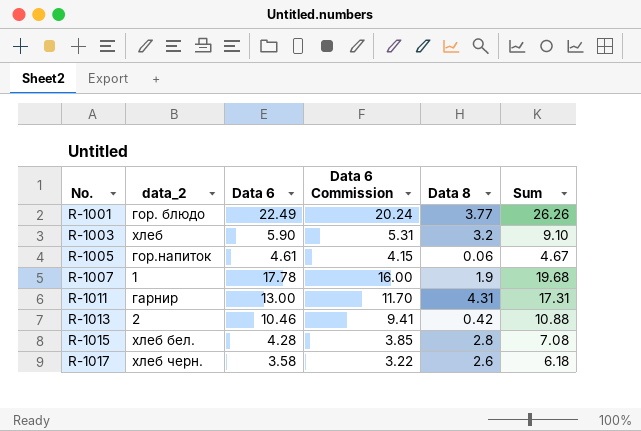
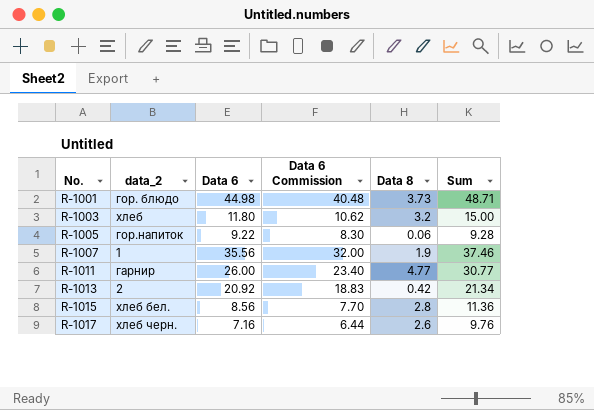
R-1001 | Data 6: 22.49 -> 44.98
R-1001 | Data 6 Commission: 20.24 -> 40.48
R-1001 | Data 8: 3.77 -> 3.73
R-1001 | Sum: 26.26 -> 48.71
R-1003 | Data 6: 5.90 -> 11.80
R-1003 | Data 6 Commission: 5.31 -> 10.62
R-1003 | Sum: 9.10 -> 15.00
R-1005 | Data 6: 4.61 -> 9.22
R-1005 | Data 6 Commission: 4.15 -> 8.30
R-1005 | Sum: 4.67 -> 9.28
R-1007 | Data 6: 17.78 -> 35.56
R-1007 | Data 6 Commission: 16.00 -> 32.00
R-1007 | Sum: 19.68 -> 37.46
R-1011 | Data 6: 13.00 -> 26.00
R-1011 | Data 6 Commission: 11.70 -> 23.40
R-1011 | Data 8: 4.31 -> 4.77
R-1011 | Sum: 17.31 -> 30.77
R-1013 | Data 6: 10.46 -> 20.92
R-1013 | Data 6 Commission: 9.41 -> 18.83
R-1013 | Sum: 10.88 -> 21.34
R-1015 | Data 6: 4.28 -> 8.56
R-1015 | Data 6 Commission: 3.85 -> 7.70
R-1015 | Sum: 7.08 -> 11.36
R-1017 | Data 6: 3.58 -> 7.16
R-1017 | Data 6 Commission: 3.22 -> 6.44
R-1017 | Sum: 6.18 -> 9.76

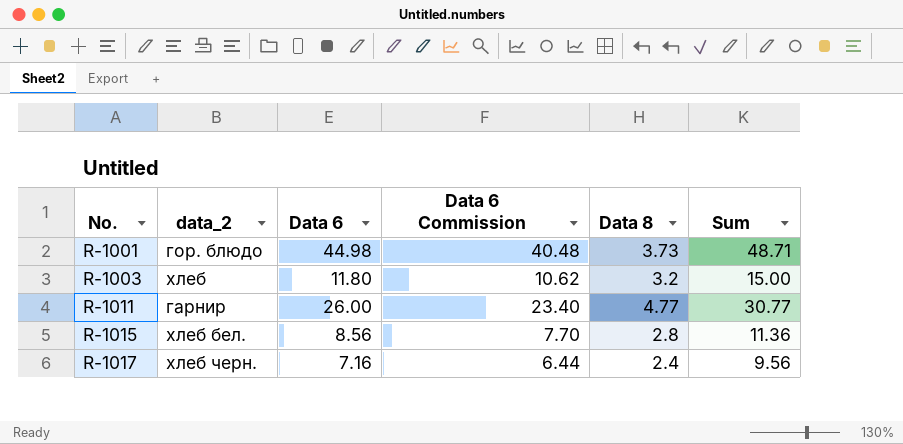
row R-1005: гор.напиток | 9.22 | 8.30 | 0.06 | 9.28 -> none
row R-1007: 1 | 35.56 | 32.00 | 1.9 | 37.46 -> none
row R-1013: 2 | 20.92 | 18.83 | 0.42 | 21.34 -> none
R-1017 | Data 8: 2.6 -> 2.4
R-1017 | Sum: 9.76 -> 9.56

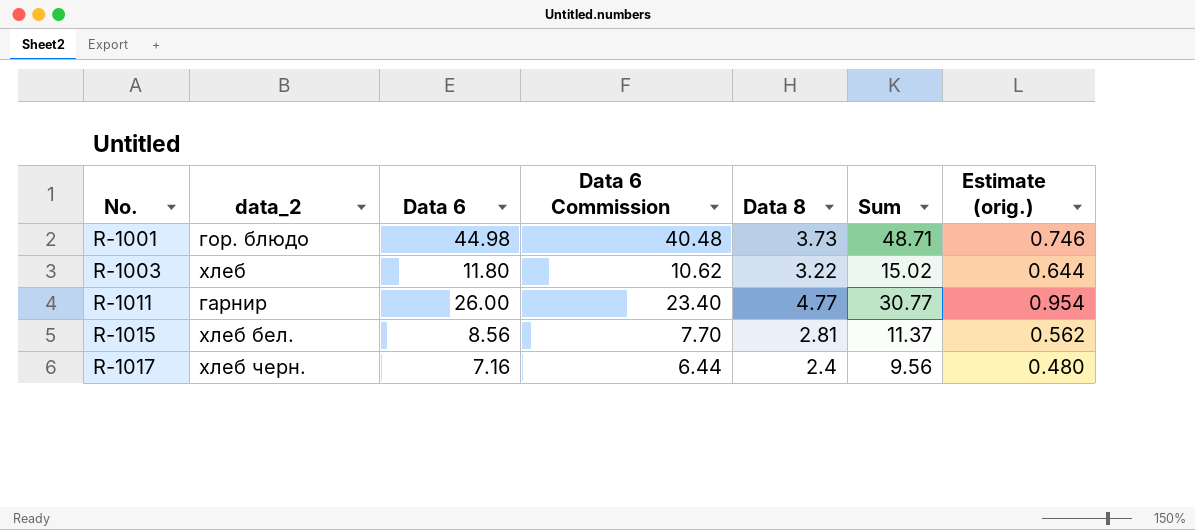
column Estimate (orig.) | formula: none -> [Data 8] * 0.2
R-1003 | Data 8: 3.2 -> 3.22
R-1003 | Sum: 15.00 -> 15.02
R-1015 | Data 8: 2.8 -> 2.81
R-1015 | Sum: 11.36 -> 11.37

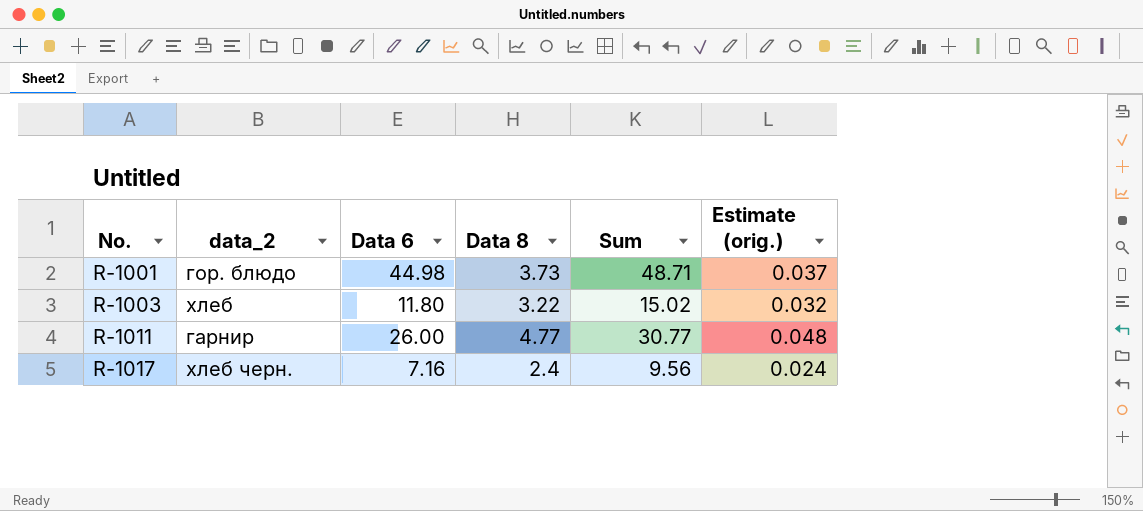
column Data 6 Commission | formula: [Data 6] * 0.9 -> none
column Estimate (orig.) | formula: [Data 8] * 0.2 -> [Data 8] * 0.01
row R-1015: хлеб бел. | 8.56 | 7.70 | 2.81 | 11.37 | 0.562 -> none

